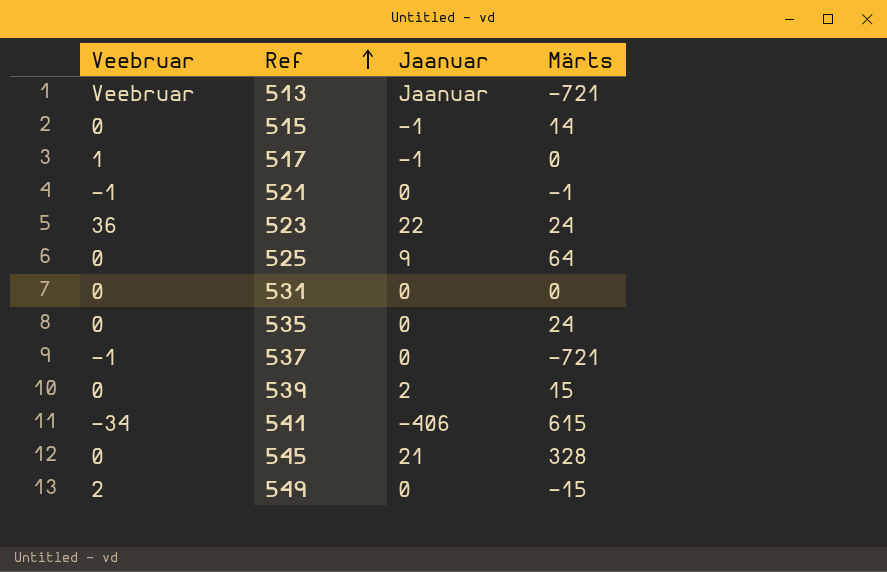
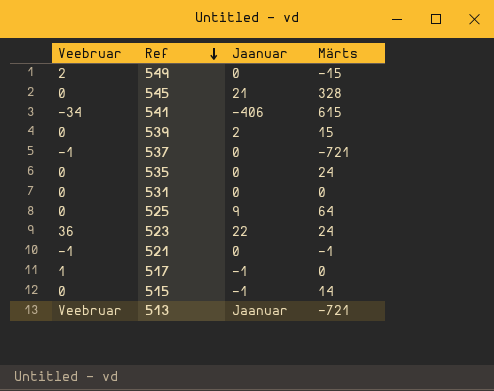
row order: Ref ascending -> Ref descending

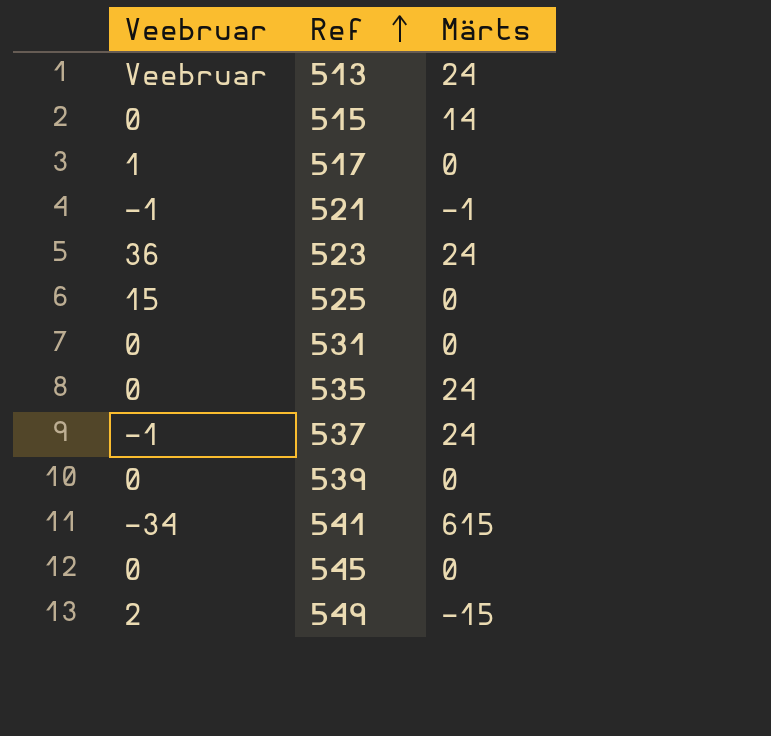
row order: Ref descending -> Ref ascending
column Jaanuar | position: 3 -> none
513 | Märts: -721 -> 24
525 | Veebruar: 0 -> 15
525 | Märts: 64 -> 0
537 | Märts: -721 -> 24
539 | Märts: 15 -> 0
545 | Märts: 328 -> 0

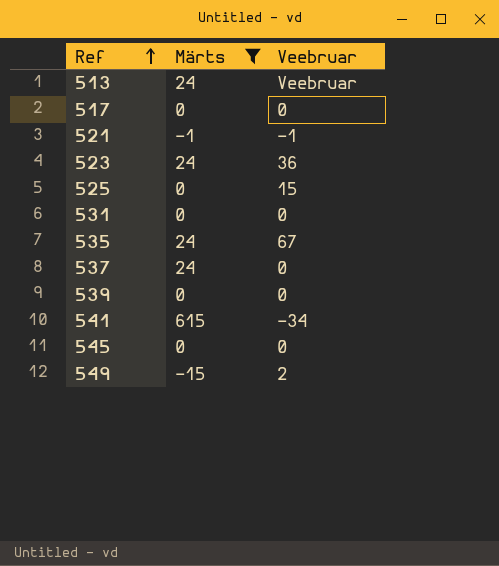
filter: none -> Märts != 14
column Veebruar | position: 1 -> 3
517 | Veebruar: 1 -> 0
535 | Veebruar: 0 -> 67
537 | Veebruar: -1 -> 0

